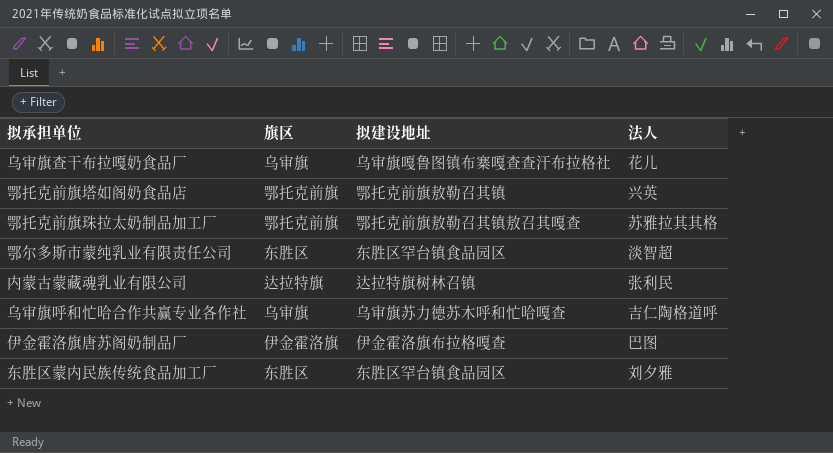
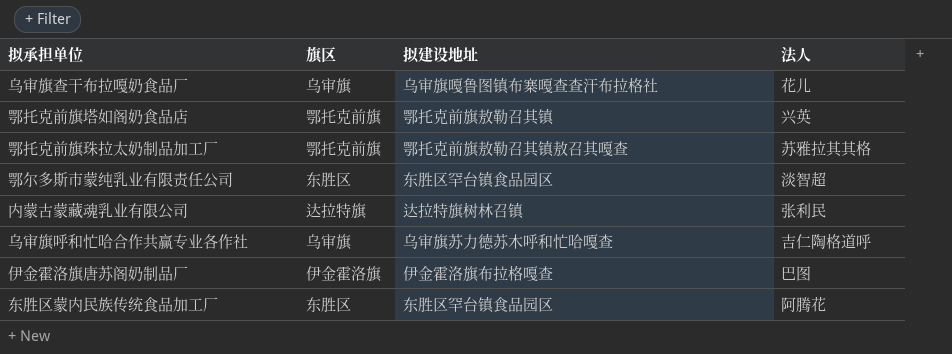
东胜区蒙内民族传统食品加工厂 | 法人: 刘夕雅 -> 阿腾花

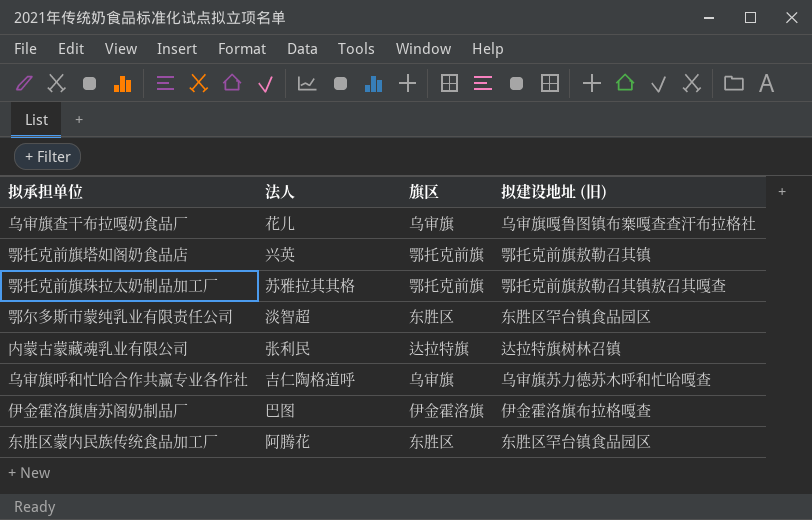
column 法人 | position: 4 -> 2
column name: 拟建设地址 -> 拟建设地址 (旧)

